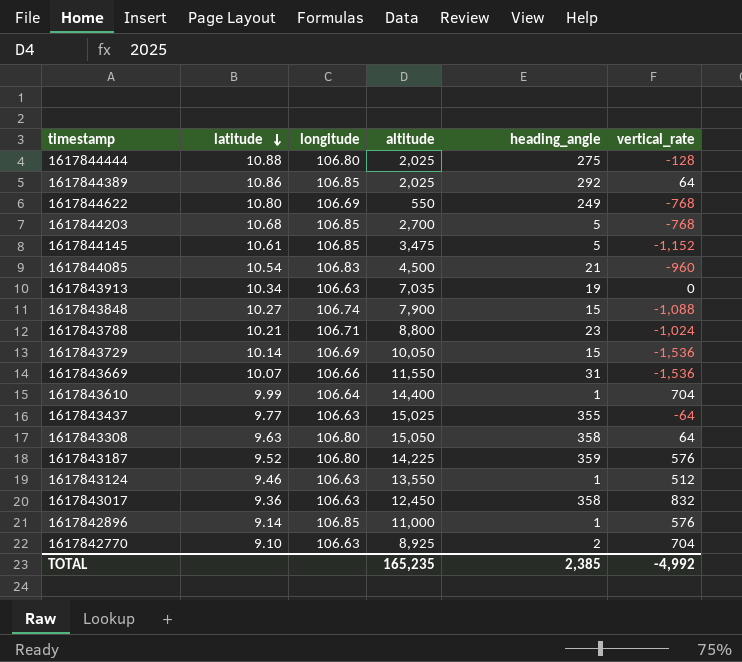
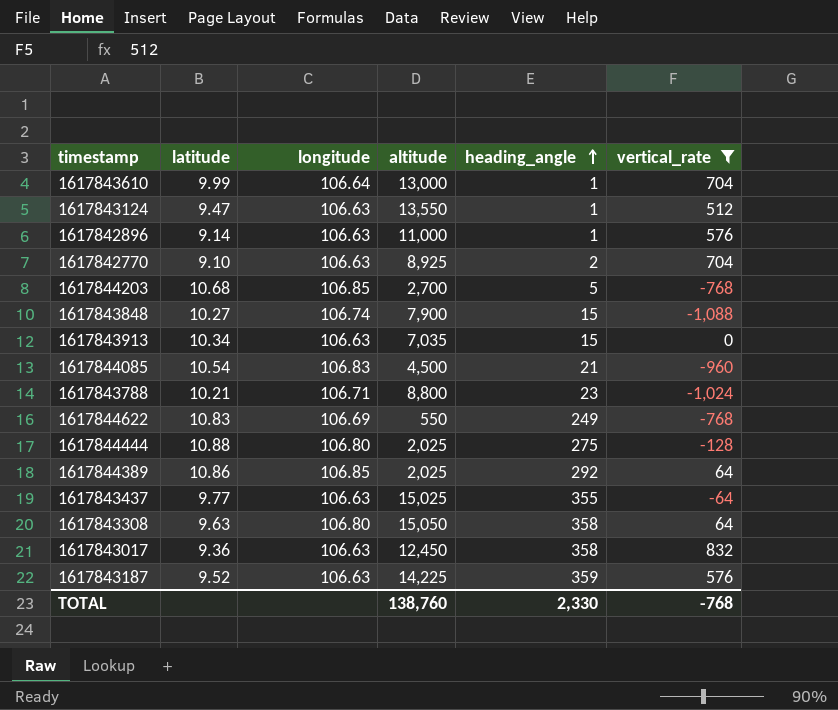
filter: none -> vertical_rate >= -1,088
row order: latitude descending -> heading_angle ascending
1617843610 | altitude: 14,400 -> 13,000
1617843124 | latitude: 9.46 -> 9.47
1617842896 | longitude: 106.85 -> 106.63
1617843913 | heading_angle: 19 -> 15
1617844622 | latitude: 10.80 -> 10.83
1617843187 | longitude: 106.80 -> 106.63
TOTAL | altitude: 165,235 -> 138,760
TOTAL | heading_angle: 2,385 -> 2,330
TOTAL | vertical_rate: -4,992 -> -768

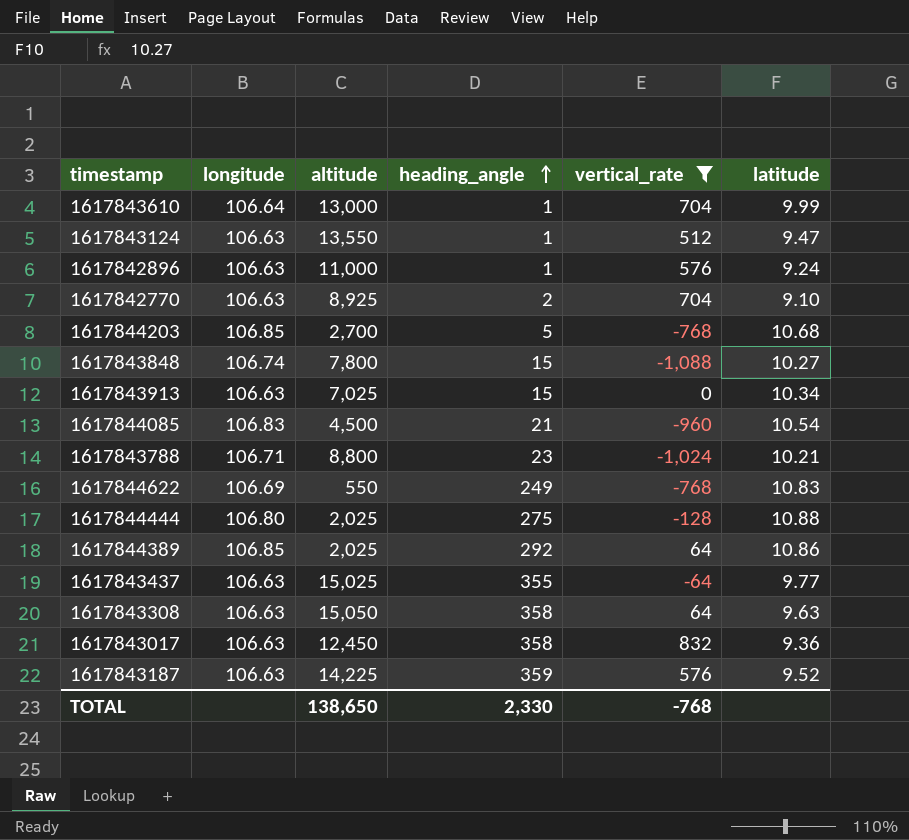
column latitude | position: 2 -> 6
1617842896 | latitude: 9.14 -> 9.24
1617843848 | altitude: 7,900 -> 7,800
1617843913 | altitude: 7,035 -> 7,025
1617843308 | longitude: 106.80 -> 106.63
TOTAL | altitude: 138,760 -> 138,650

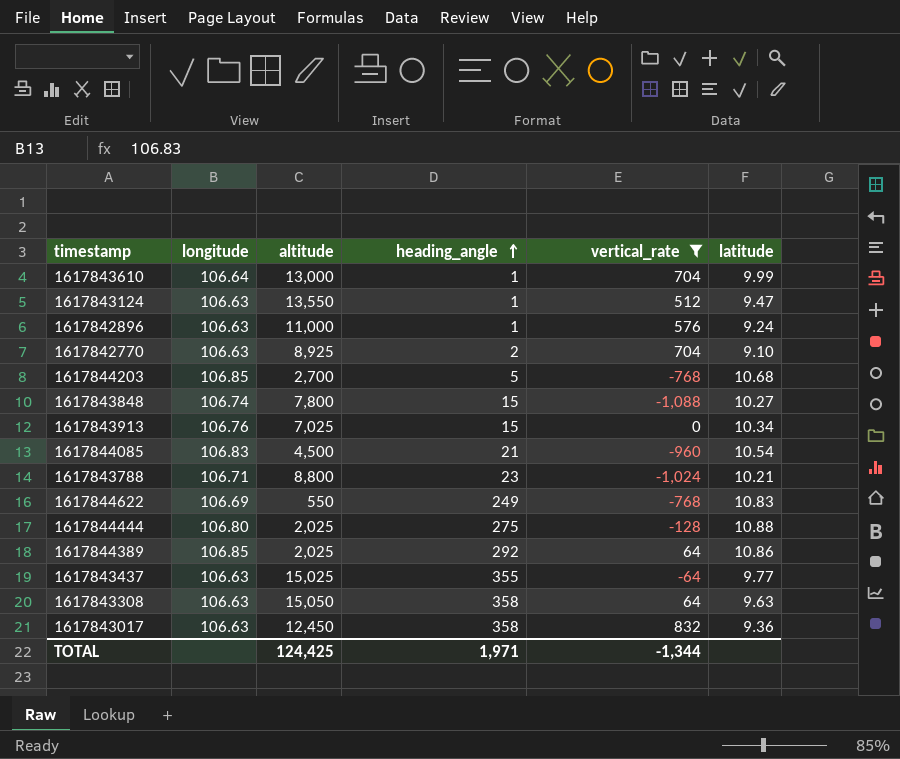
row 1617843187: 106.63 | 14,225 | 359 | 576 | 9.52 -> none
1617843913 | longitude: 106.63 -> 106.76
TOTAL | altitude: 138,650 -> 124,425
TOTAL | heading_angle: 2,330 -> 1,971
TOTAL | vertical_rate: -768 -> -1,344

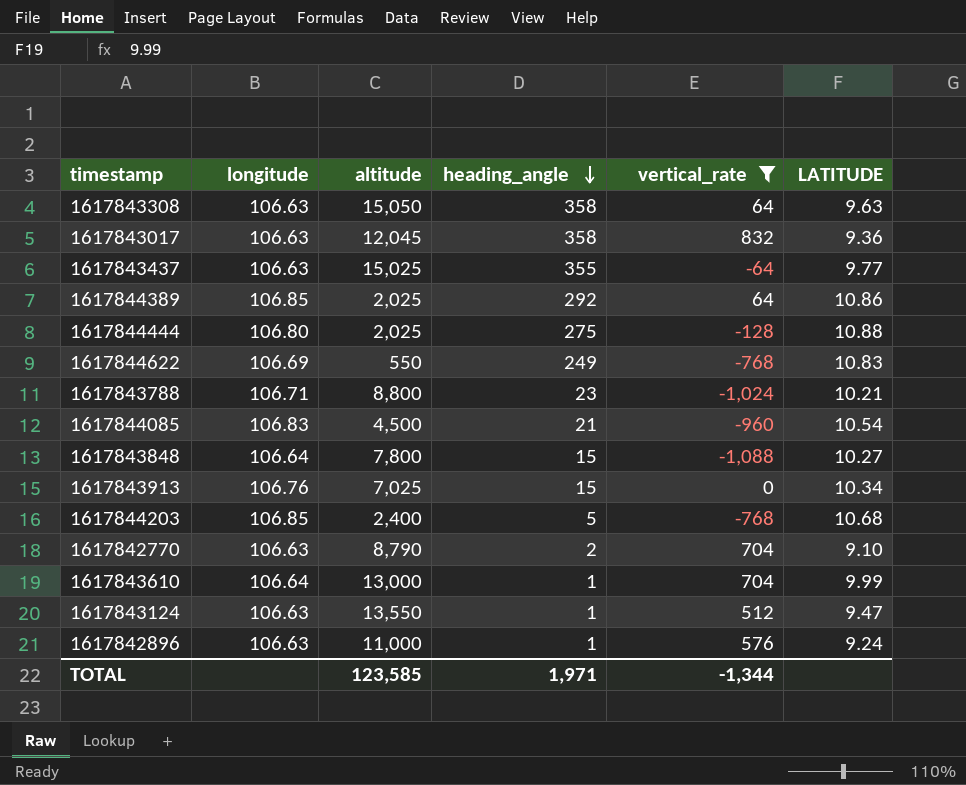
row order: heading_angle ascending -> heading_angle descending
column name: latitude -> LATITUDE
1617843017 | altitude: 12,450 -> 12,045
1617843848 | longitude: 106.74 -> 106.64
1617844203 | altitude: 2,700 -> 2,400
1617842770 | altitude: 8,925 -> 8,790
TOTAL | altitude: 124,425 -> 123,585

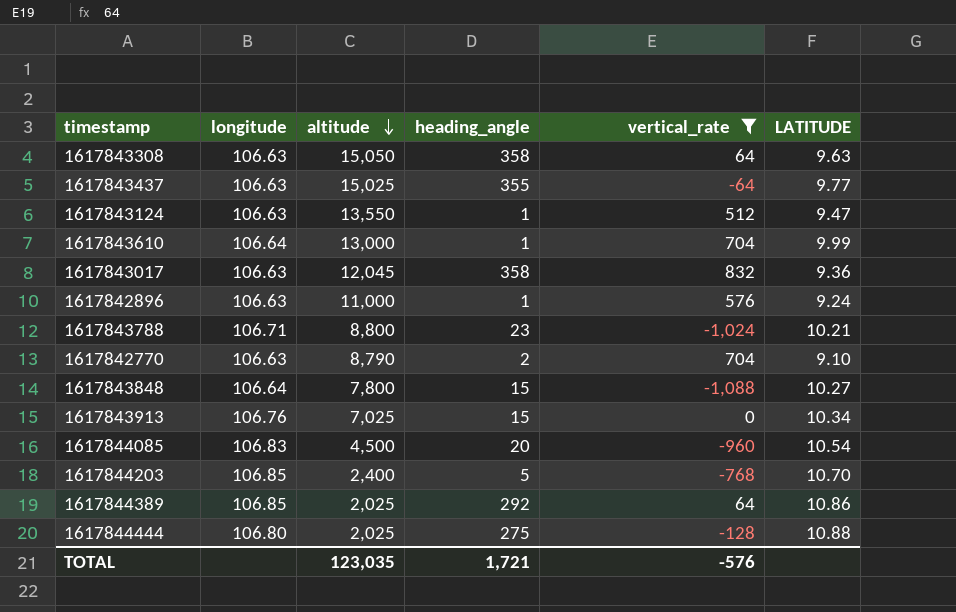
row order: heading_angle descending -> altitude descending
row 1617844622: 106.69 | 550 | 249 | -768 | 10.83 -> none
1617844085 | heading_angle: 21 -> 20
1617844203 | LATITUDE: 10.68 -> 10.70
TOTAL | altitude: 123,585 -> 123,035
TOTAL | heading_angle: 1,971 -> 1,721
TOTAL | vertical_rate: -1,344 -> -576

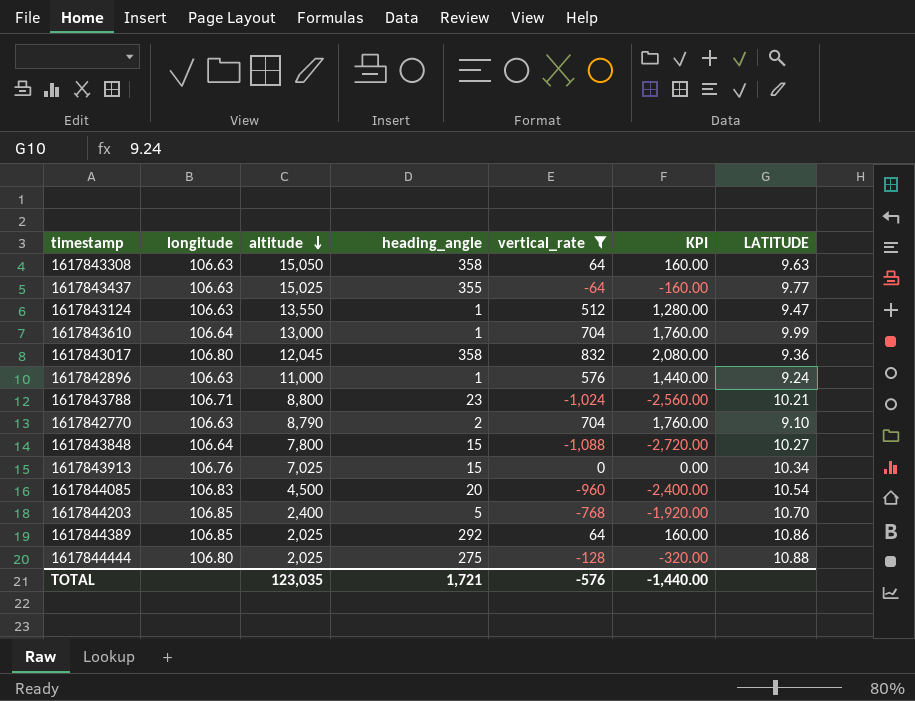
column KPI | formula: none -> [vertical_rate] * 2.5
1617843017 | longitude: 106.63 -> 106.80

